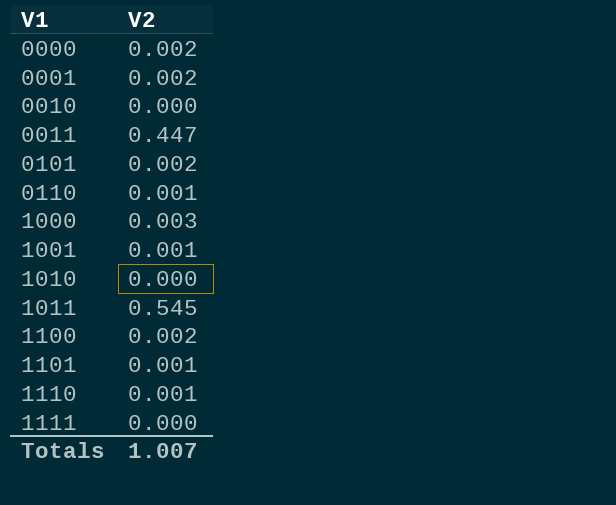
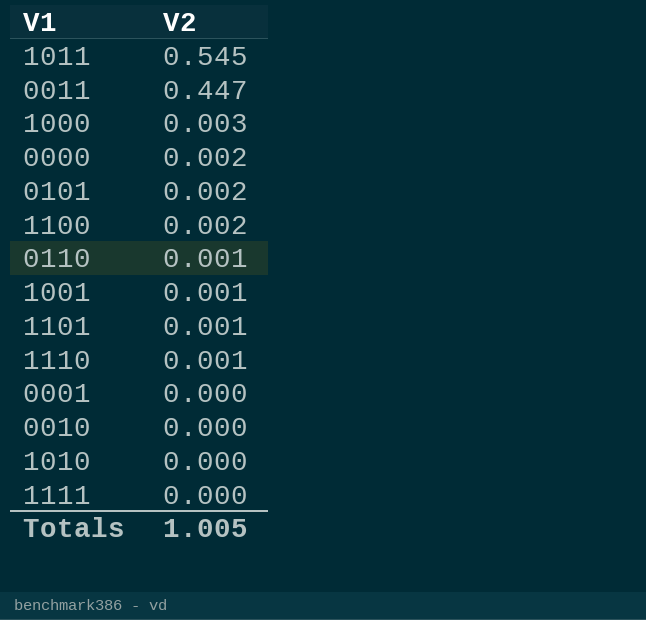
row order: V1 ascending -> V2 descending
0001 | V2: 0.002 -> 0.000
Totals | V2: 1.007 -> 1.005

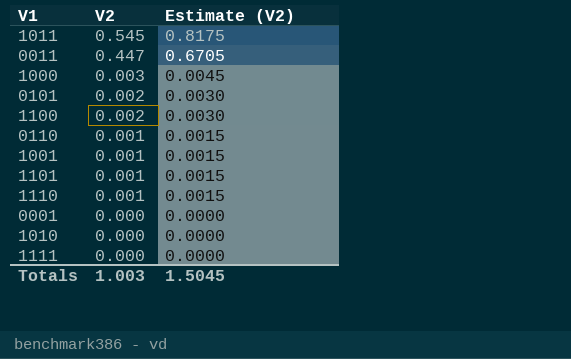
column Estimate (V2) | formula: none -> [V2] * 1.5
row 0000: 0.002 -> none
row 0010: 0.000 -> none
Totals | V2: 1.005 -> 1.003

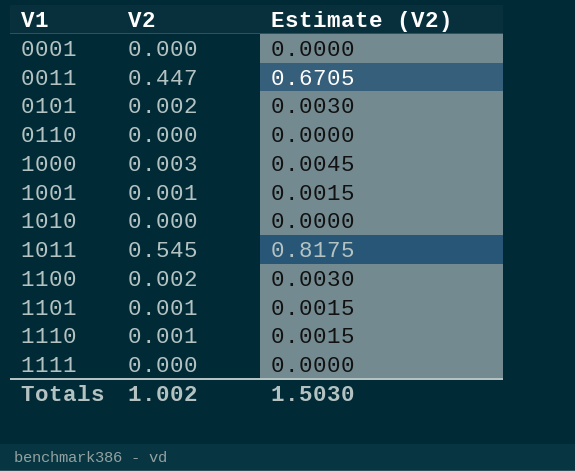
row order: V2 descending -> V1 ascending
0110 | V2: 0.001 -> 0.000
0110 | Estimate (V2): 0.0015 -> 0.0000
Totals | V2: 1.003 -> 1.002
Totals | Estimate (V2): 1.5045 -> 1.5030

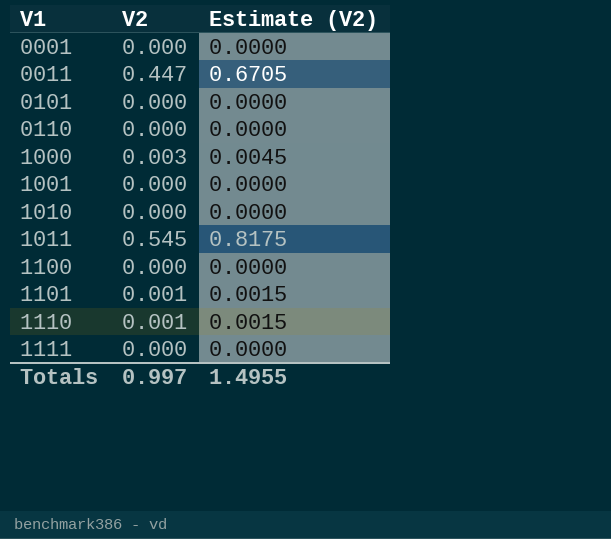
0101 | V2: 0.002 -> 0.000
0101 | Estimate (V2): 0.0030 -> 0.0000
1001 | V2: 0.001 -> 0.000
1001 | Estimate (V2): 0.0015 -> 0.0000
1100 | V2: 0.002 -> 0.000
1100 | Estimate (V2): 0.0030 -> 0.0000
Totals | V2: 1.002 -> 0.997
Totals | Estimate (V2): 1.5030 -> 1.4955

